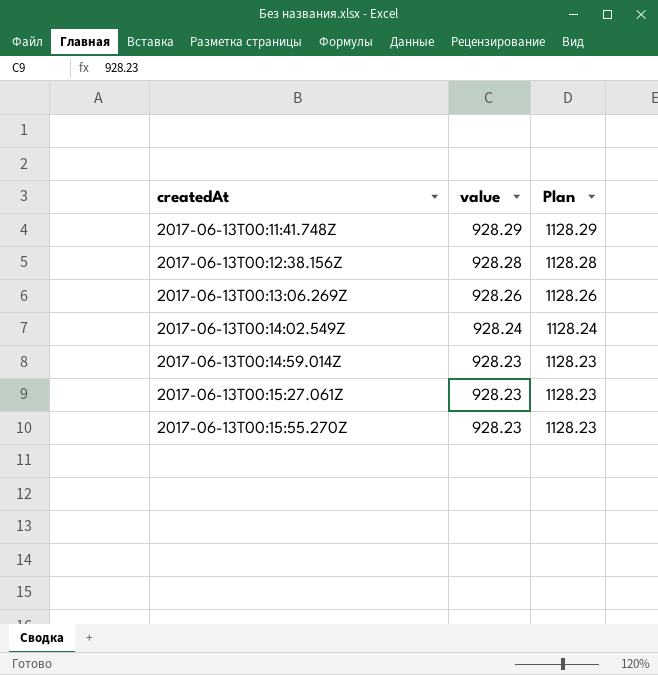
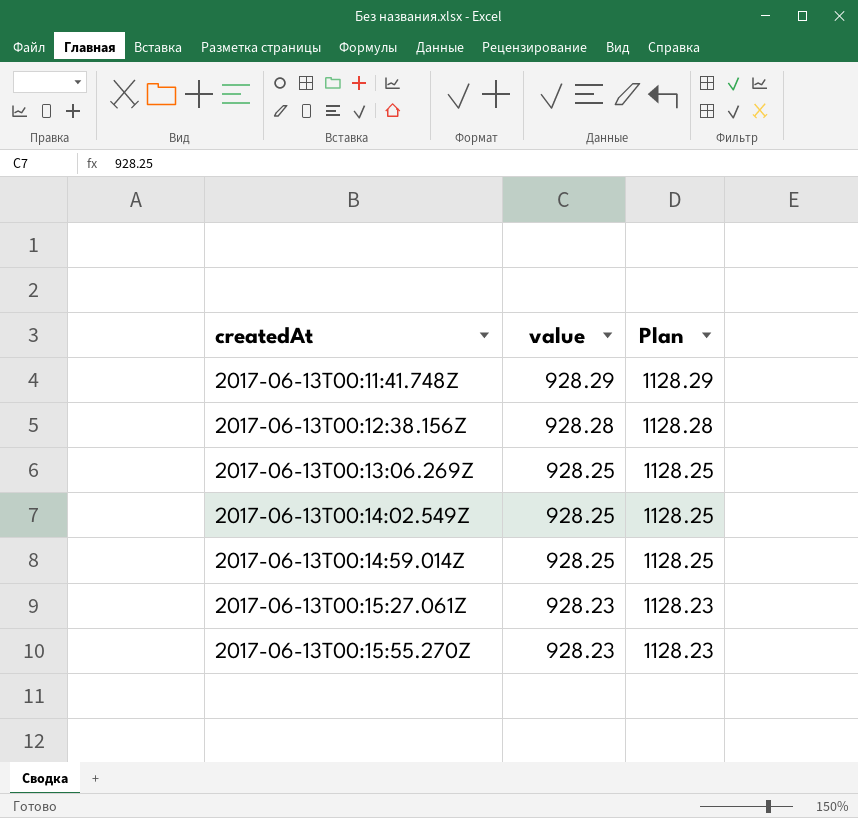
2017-06-13T00:13:06.269Z | value: 928.26 -> 928.25
2017-06-13T00:13:06.269Z | Plan: 1128.26 -> 1128.25
2017-06-13T00:14:02.549Z | value: 928.24 -> 928.25
2017-06-13T00:14:02.549Z | Plan: 1128.24 -> 1128.25
2017-06-13T00:14:59.014Z | value: 928.23 -> 928.25
2017-06-13T00:14:59.014Z | Plan: 1128.23 -> 1128.25

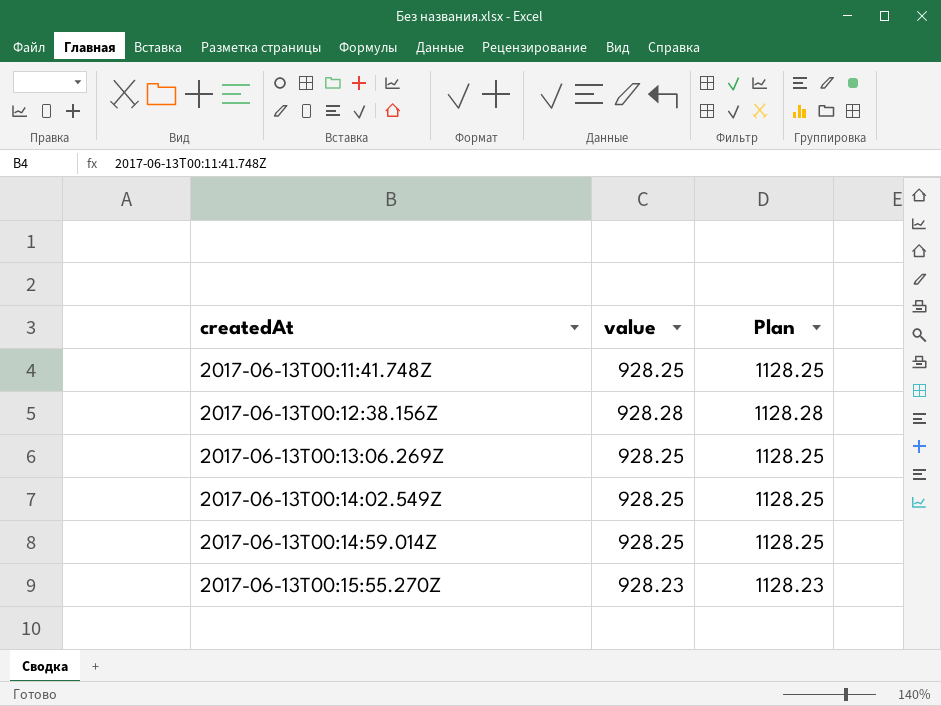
row 2017-06-13T00:15:27.061Z: 928.23 | 1128.23 -> none
2017-06-13T00:11:41.748Z | value: 928.29 -> 928.25
2017-06-13T00:11:41.748Z | Plan: 1128.29 -> 1128.25

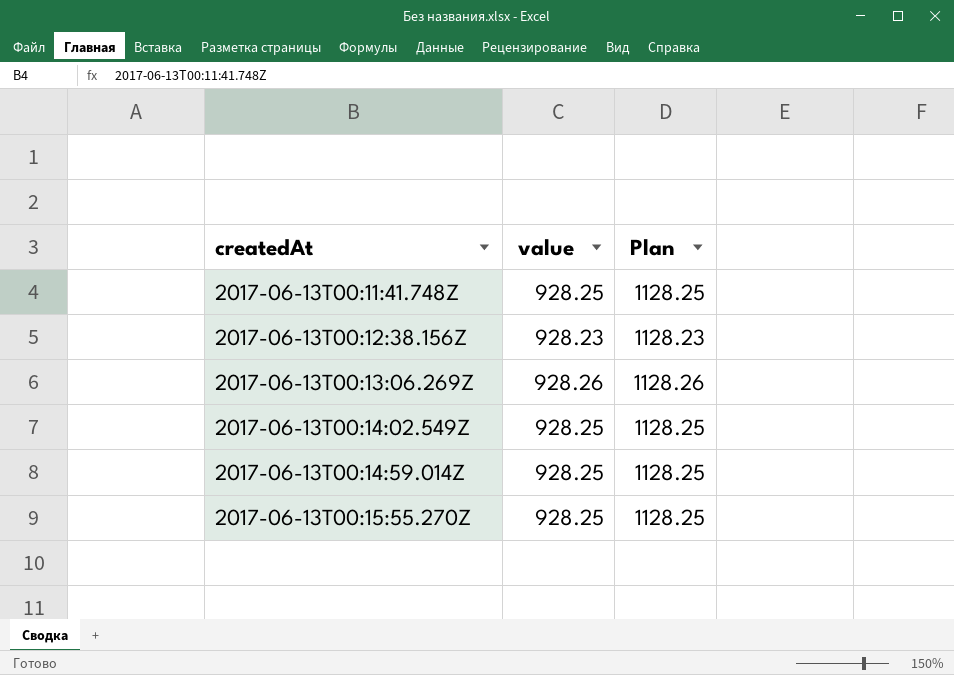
2017-06-13T00:12:38.156Z | value: 928.28 -> 928.23
2017-06-13T00:12:38.156Z | Plan: 1128.28 -> 1128.23
2017-06-13T00:13:06.269Z | value: 928.25 -> 928.26
2017-06-13T00:13:06.269Z | Plan: 1128.25 -> 1128.26
2017-06-13T00:15:55.270Z | value: 928.23 -> 928.25
2017-06-13T00:15:55.270Z | Plan: 1128.23 -> 1128.25

